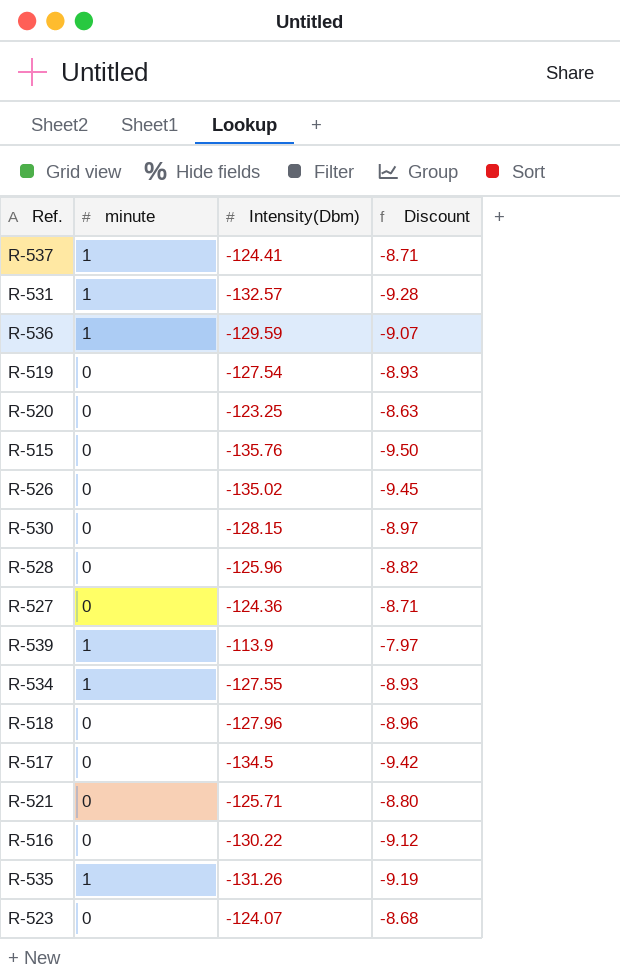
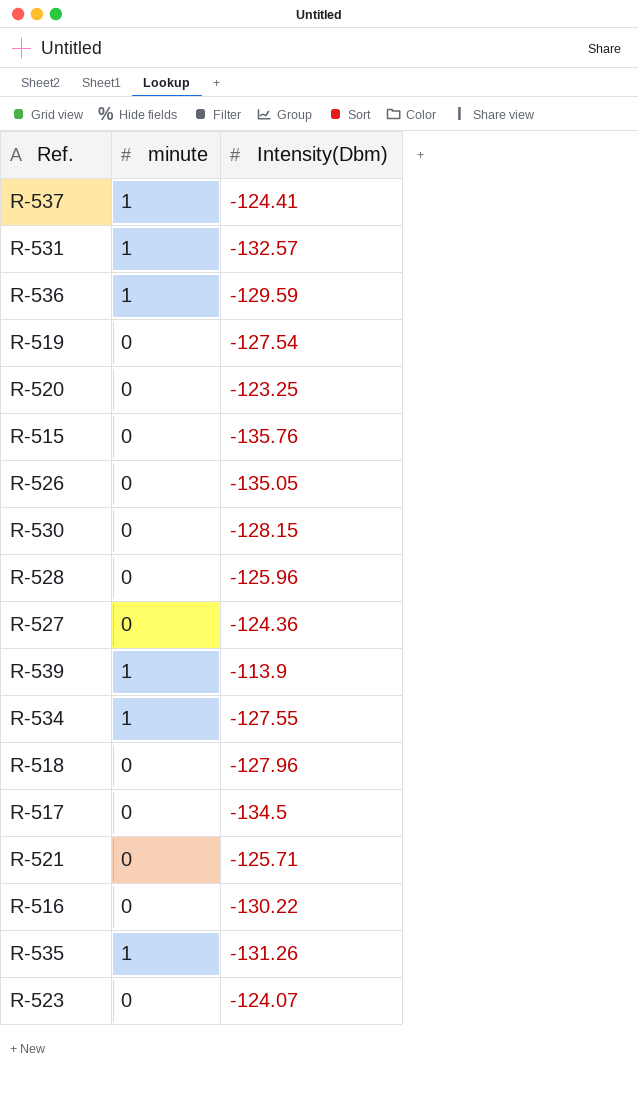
column Discount | formula: [Intensity(Dbm)] * 0.07 -> none
R-526 | Intensity(Dbm): -135.02 -> -135.05

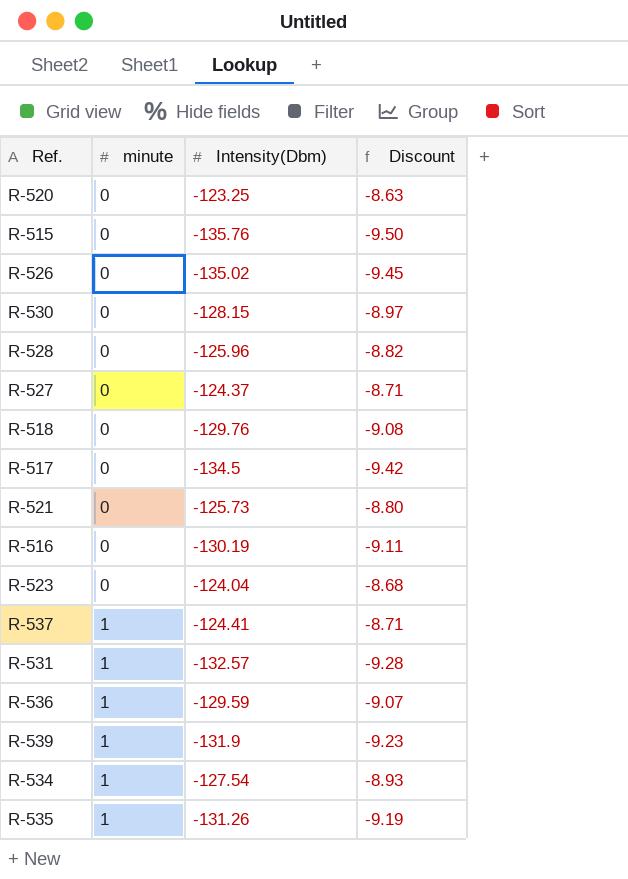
row order: none -> minute ascending
column Discount | formula: none -> [Intensity(Dbm)] * 0.07
row R-519: 0 | -127.54 -> none
R-526 | Intensity(Dbm): -135.05 -> -135.02
R-527 | Intensity(Dbm): -124.36 -> -124.37
R-518 | Intensity(Dbm): -127.96 -> -129.76
R-521 | Intensity(Dbm): -125.71 -> -125.73
R-516 | Intensity(Dbm): -130.22 -> -130.19
R-523 | Intensity(Dbm): -124.07 -> -124.04
R-539 | Intensity(Dbm): -113.9 -> -131.9
R-534 | Intensity(Dbm): -127.55 -> -127.54

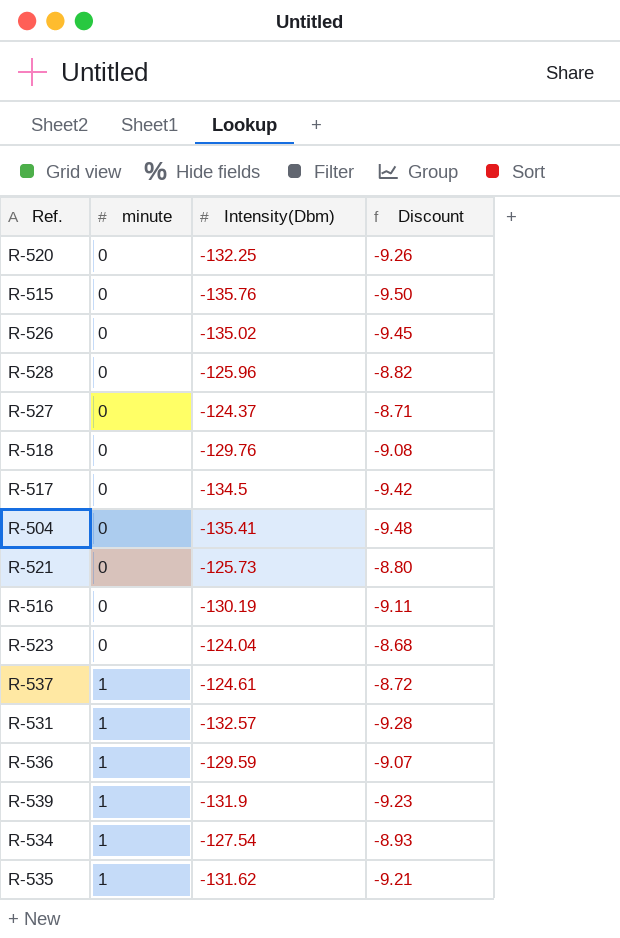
row R-530: 0 | -128.15 | -8.97 -> none
R-520 | Intensity(Dbm): -123.25 -> -132.25
R-520 | Discount: -8.63 -> -9.26
row R-504: none -> 0 | -135.41 | -9.48
R-537 | Intensity(Dbm): -124.41 -> -124.61
R-537 | Discount: -8.71 -> -8.72
R-535 | Intensity(Dbm): -131.26 -> -131.62
R-535 | Discount: -9.19 -> -9.21

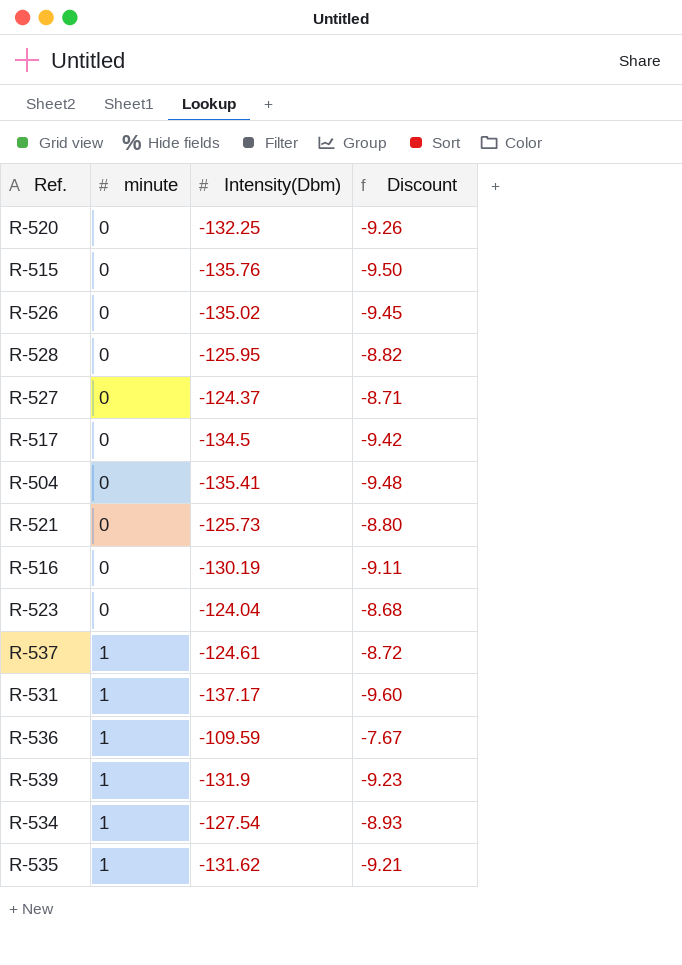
row R-518: 0 | -129.76 | -9.08 -> none
R-528 | Intensity(Dbm): -125.96 -> -125.95
R-531 | Intensity(Dbm): -132.57 -> -137.17
R-531 | Discount: -9.28 -> -9.60
R-536 | Intensity(Dbm): -129.59 -> -109.59
R-536 | Discount: -9.07 -> -7.67

